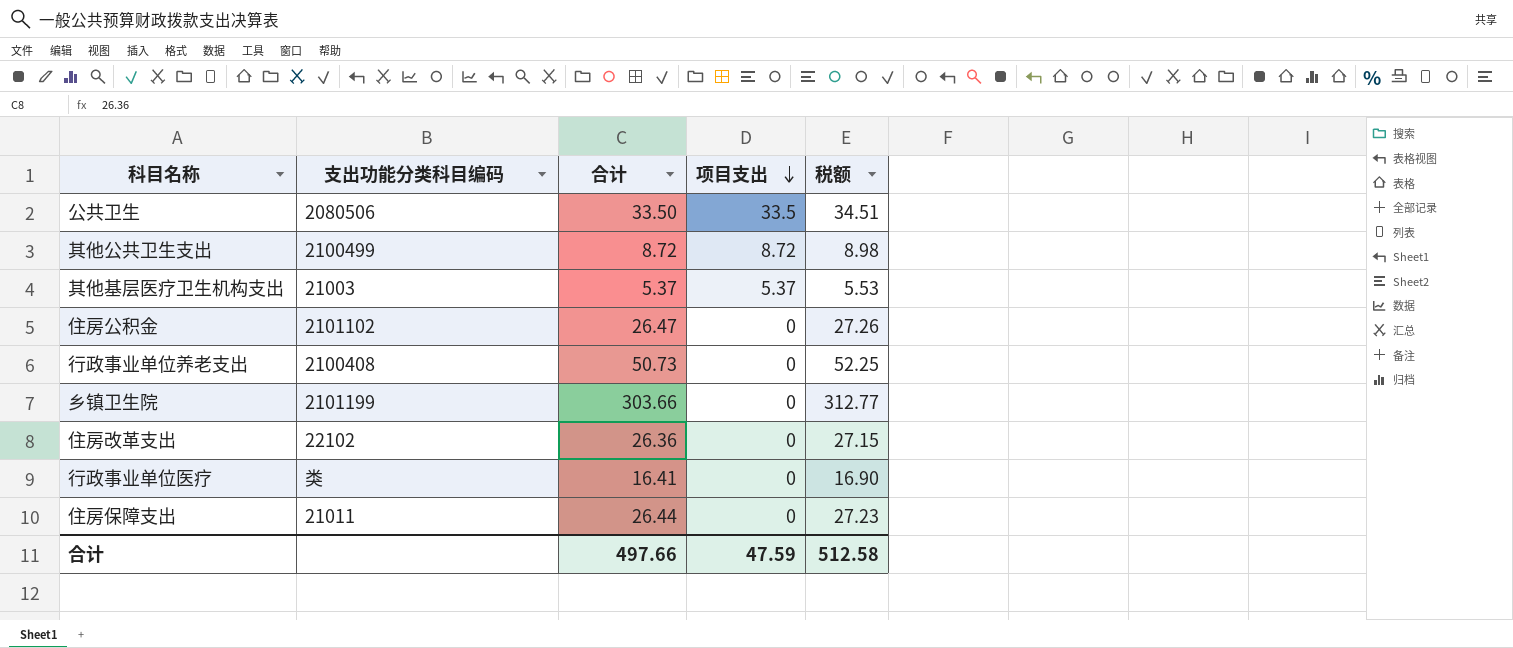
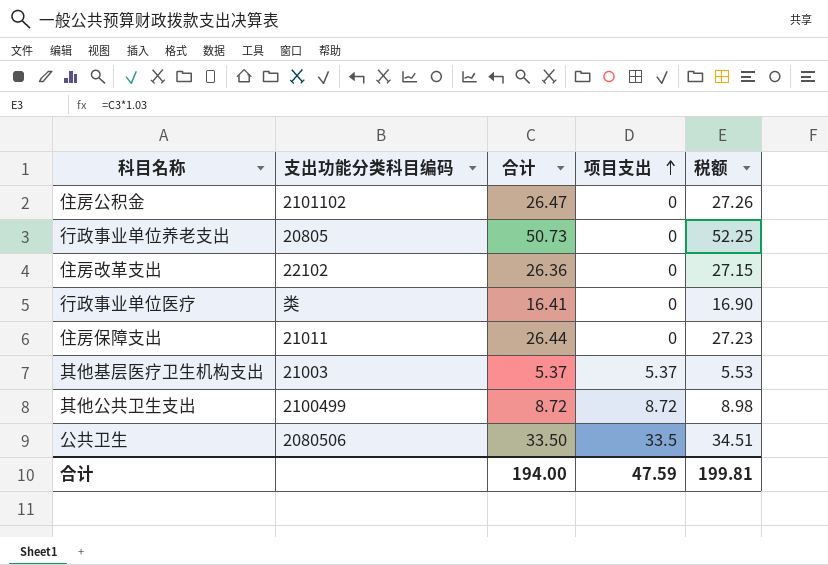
row order: 项目支出 descending -> 项目支出 ascending
row 乡镇卫生院: 2101199 | 303.66 | 0 | 312.77 -> none
行政事业单位养老支出 | 支出功能分类科目编码: 2100408 -> 20805
合计 | 合计: 497.66 -> 194.00
合计 | 税额: 512.58 -> 199.81

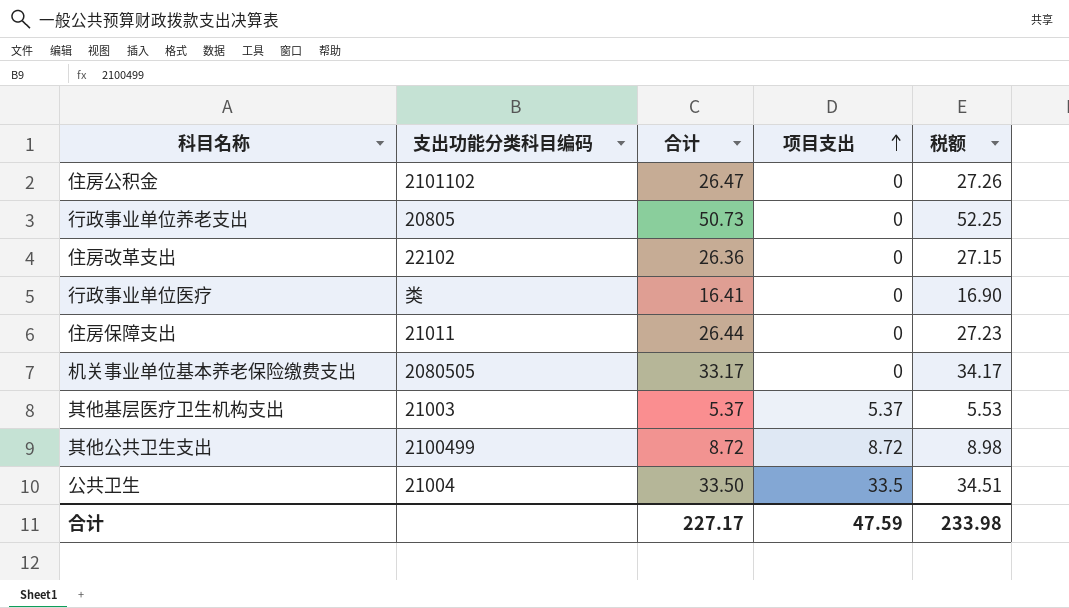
row 机关事业单位基本养老保险缴费支出: none -> 2080505 | 33.17 | 0 | 34.17
公共卫生 | 支出功能分类科目编码: 2080506 -> 21004
合计 | 合计: 194.00 -> 227.17
合计 | 税额: 199.81 -> 233.98

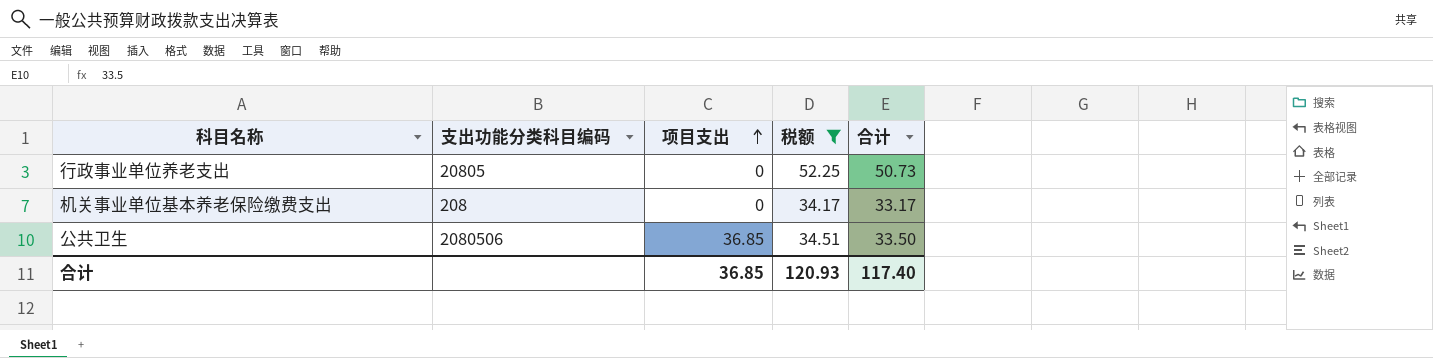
filter: none -> 税额 >= 34.17
column 合计 | position: 3 -> 5
机关事业单位基本养老保险缴费支出 | 支出功能分类科目编码: 2080505 -> 208
公共卫生 | 支出功能分类科目编码: 21004 -> 2080506
公共卫生 | 项目支出: 33.5 -> 36.85
合计 | 项目支出: 47.59 -> 36.85
合计 | 税额: 233.98 -> 120.93
合计 | 合计: 227.17 -> 117.40

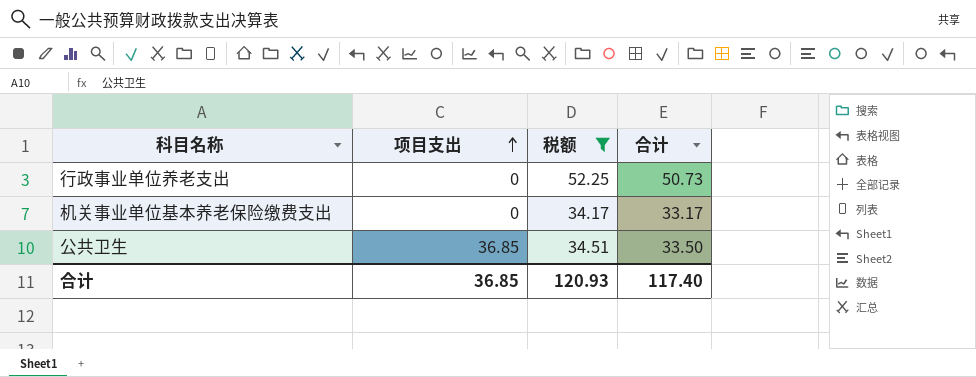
column 支出功能分类科目编码 | position: 2 -> none

